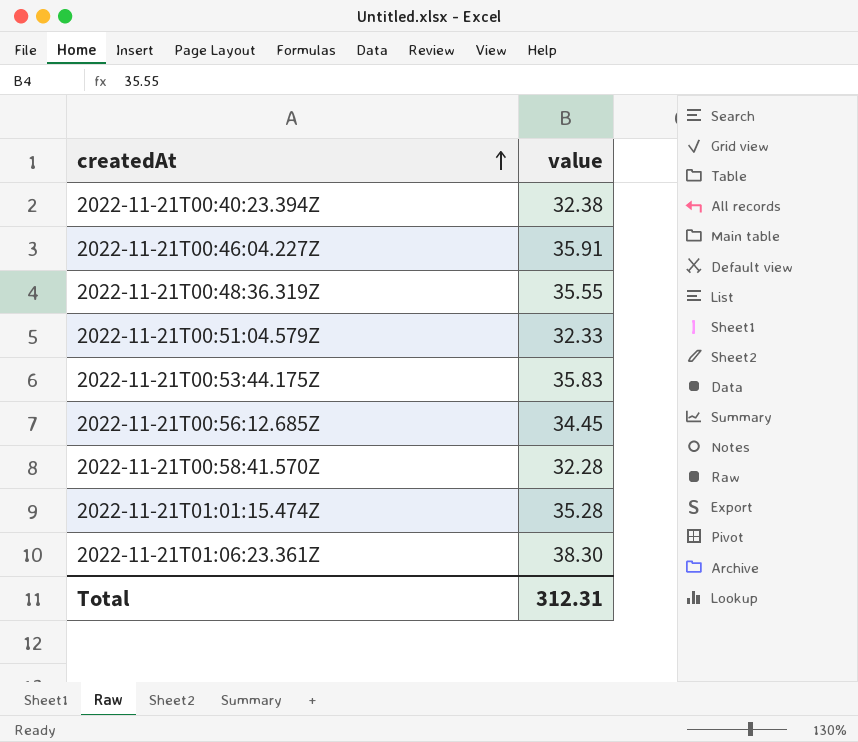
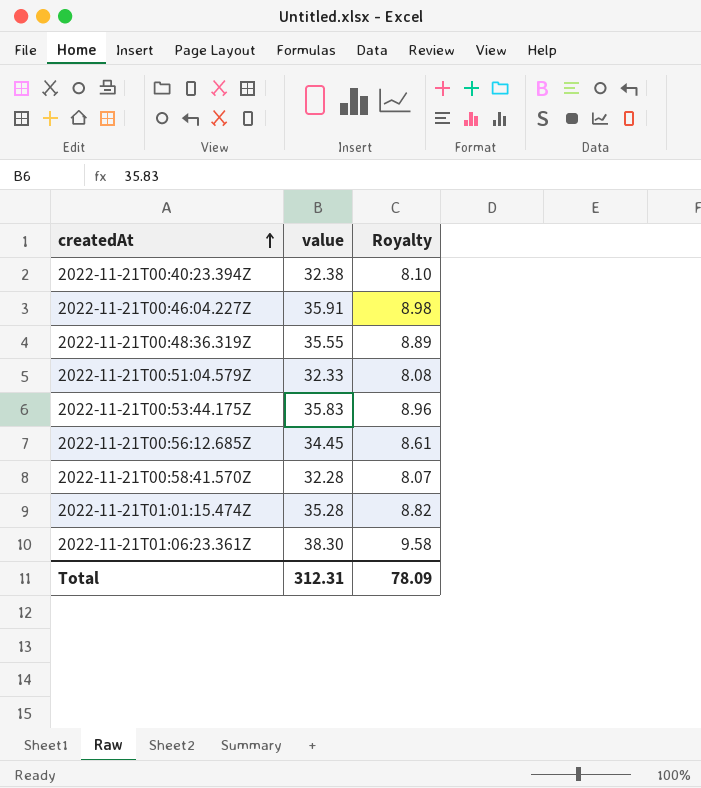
column Royalty | formula: none -> [value] * 0.25

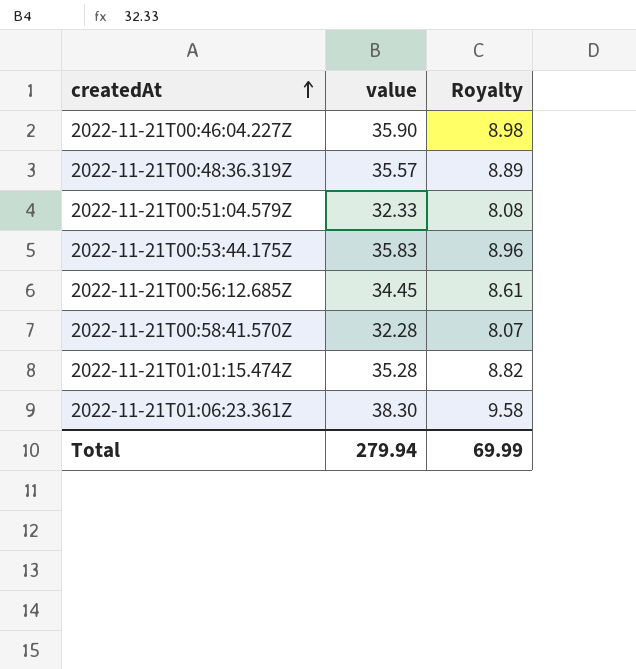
row 2022-11-21T00:40:23.394Z: 32.38 | 8.10 -> none
2022-11-21T00:46:04.227Z | value: 35.91 -> 35.90
2022-11-21T00:48:36.319Z | value: 35.55 -> 35.57
Total | value: 312.31 -> 279.94
Total | Royalty: 78.09 -> 69.99

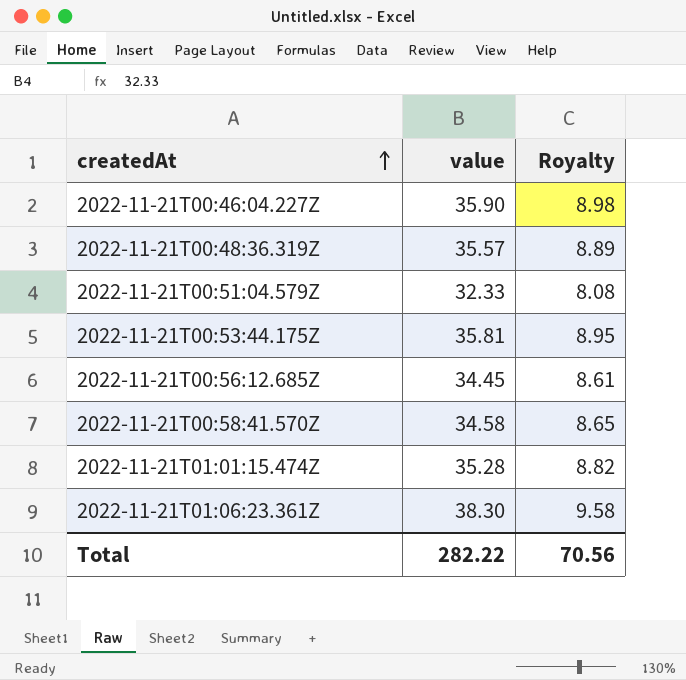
2022-11-21T00:53:44.175Z | value: 35.83 -> 35.81
2022-11-21T00:53:44.175Z | Royalty: 8.96 -> 8.95
2022-11-21T00:58:41.570Z | value: 32.28 -> 34.58
2022-11-21T00:58:41.570Z | Royalty: 8.07 -> 8.65
Total | value: 279.94 -> 282.22
Total | Royalty: 69.99 -> 70.56

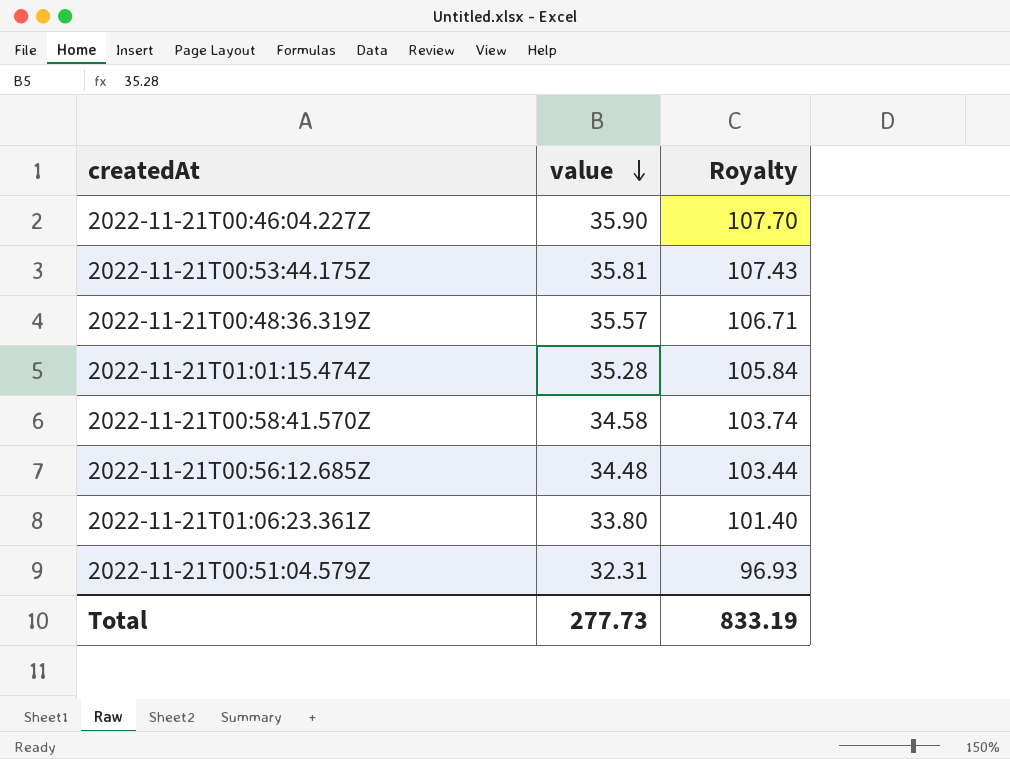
row order: createdAt ascending -> value descending
column Royalty | formula: [value] * 0.25 -> [value] * 3
2022-11-21T00:56:12.685Z | value: 34.45 -> 34.48
2022-11-21T01:06:23.361Z | value: 38.30 -> 33.80
2022-11-21T00:51:04.579Z | value: 32.33 -> 32.31
Total | value: 282.22 -> 277.73
Total | Royalty: 70.56 -> 833.19

